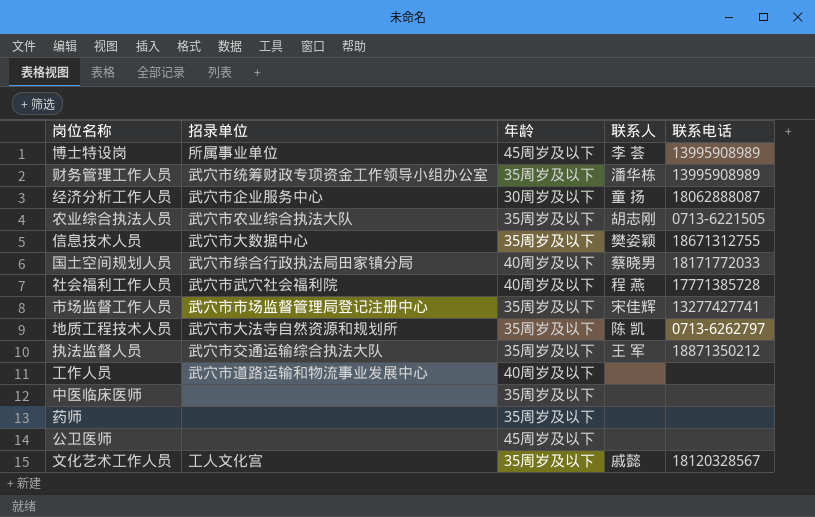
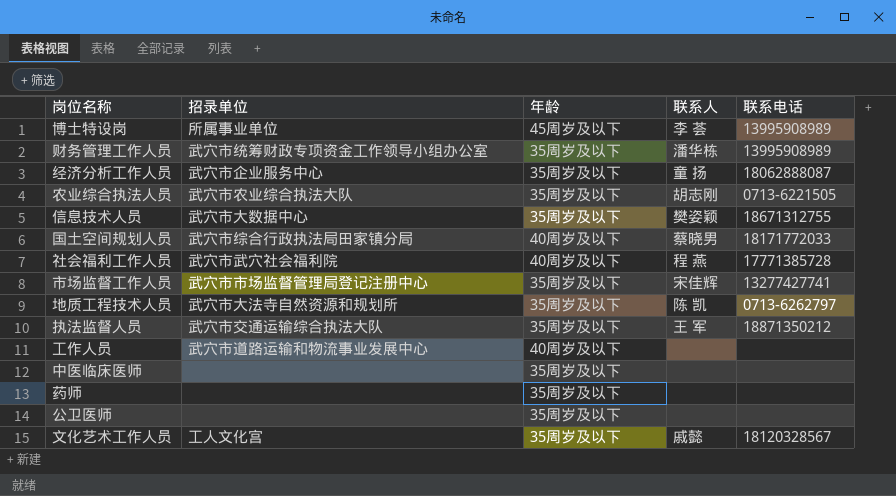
经济分析工作人员 | 年龄: 30周岁及以下 -> 35周岁及以下
公卫医师 | 年龄: 45周岁及以下 -> 35周岁及以下

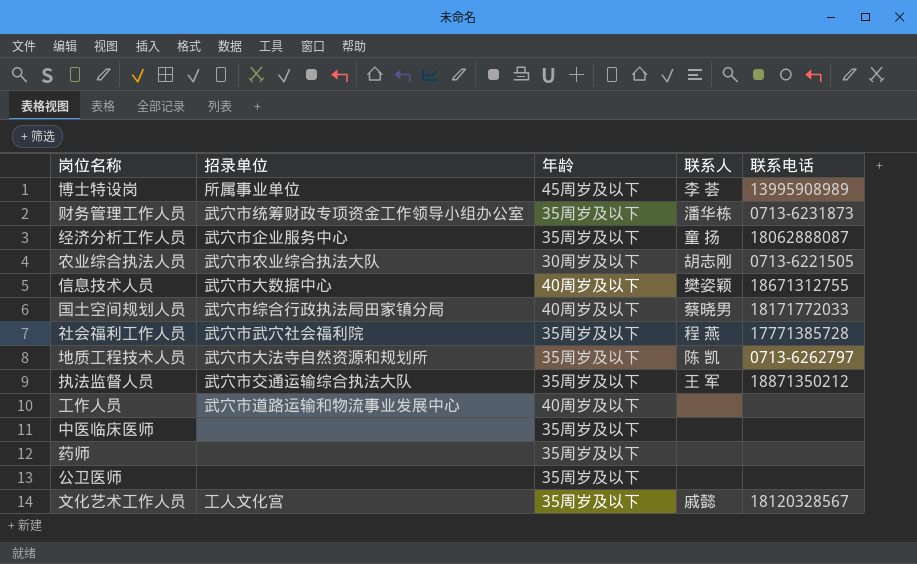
row 市场监督工作人员: 武穴市市场监督管理局登记注册中心 | 35周岁及以下 | 宋佳辉 | 13277427741 -> none
财务管理工作人员 | 联系电话: 13995908989 -> 0713-6231873
农业综合执法人员 | 年龄: 35周岁及以下 -> 30周岁及以下
信息技术人员 | 年龄: 35周岁及以下 -> 40周岁及以下
社会福利工作人员 | 年龄: 40周岁及以下 -> 35周岁及以下

